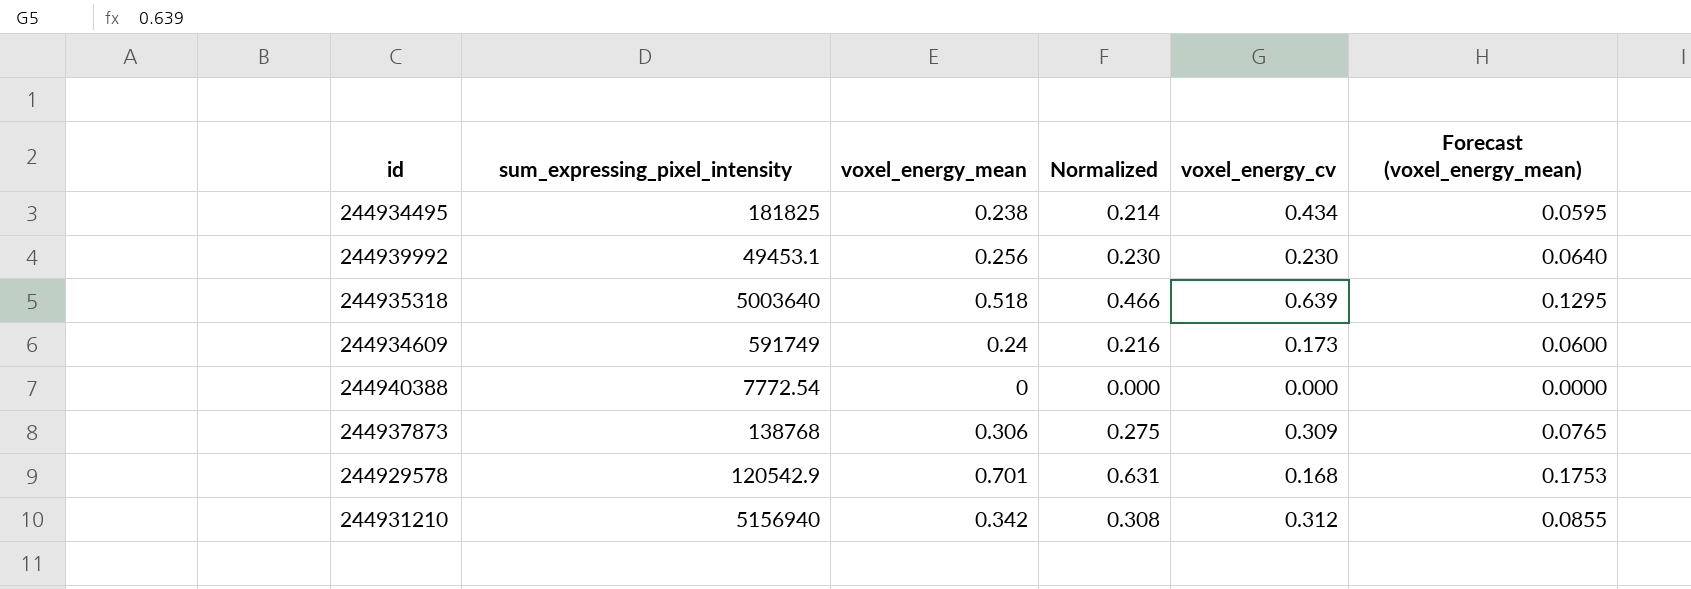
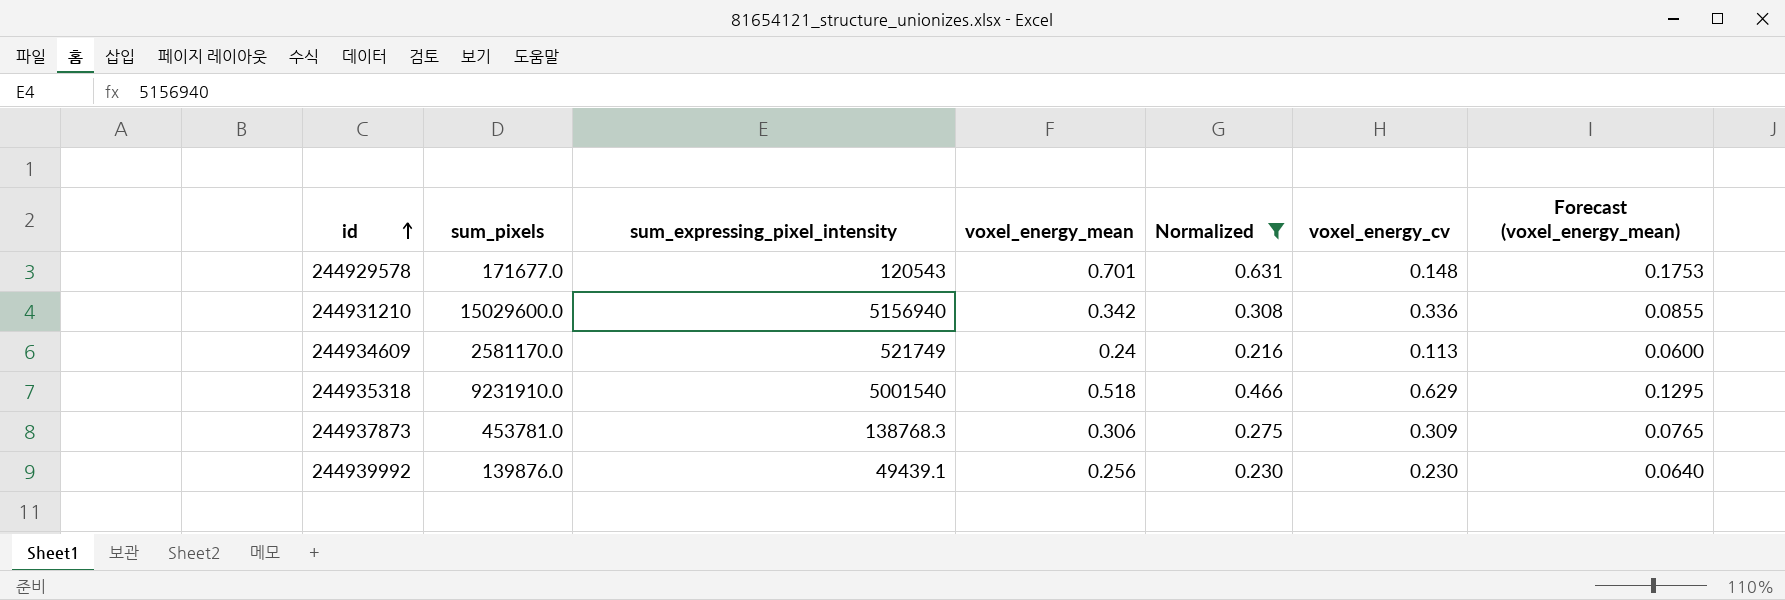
filter: none -> Normalized >= 0.216
row order: none -> id ascending
column sum_pixels | position: none -> 2
244929578 | sum_expressing_pixel_intensity: 120542.9 -> 120543
244929578 | voxel_energy_cv: 0.168 -> 0.148
244931210 | voxel_energy_cv: 0.312 -> 0.336
244934609 | sum_expressing_pixel_intensity: 591749 -> 521749
244934609 | voxel_energy_cv: 0.173 -> 0.113
244935318 | sum_expressing_pixel_intensity: 5003640 -> 5001540
244935318 | voxel_energy_cv: 0.639 -> 0.629
244937873 | sum_expressing_pixel_intensity: 138768 -> 138768.3
244939992 | sum_expressing_pixel_intensity: 49453.1 -> 49439.1

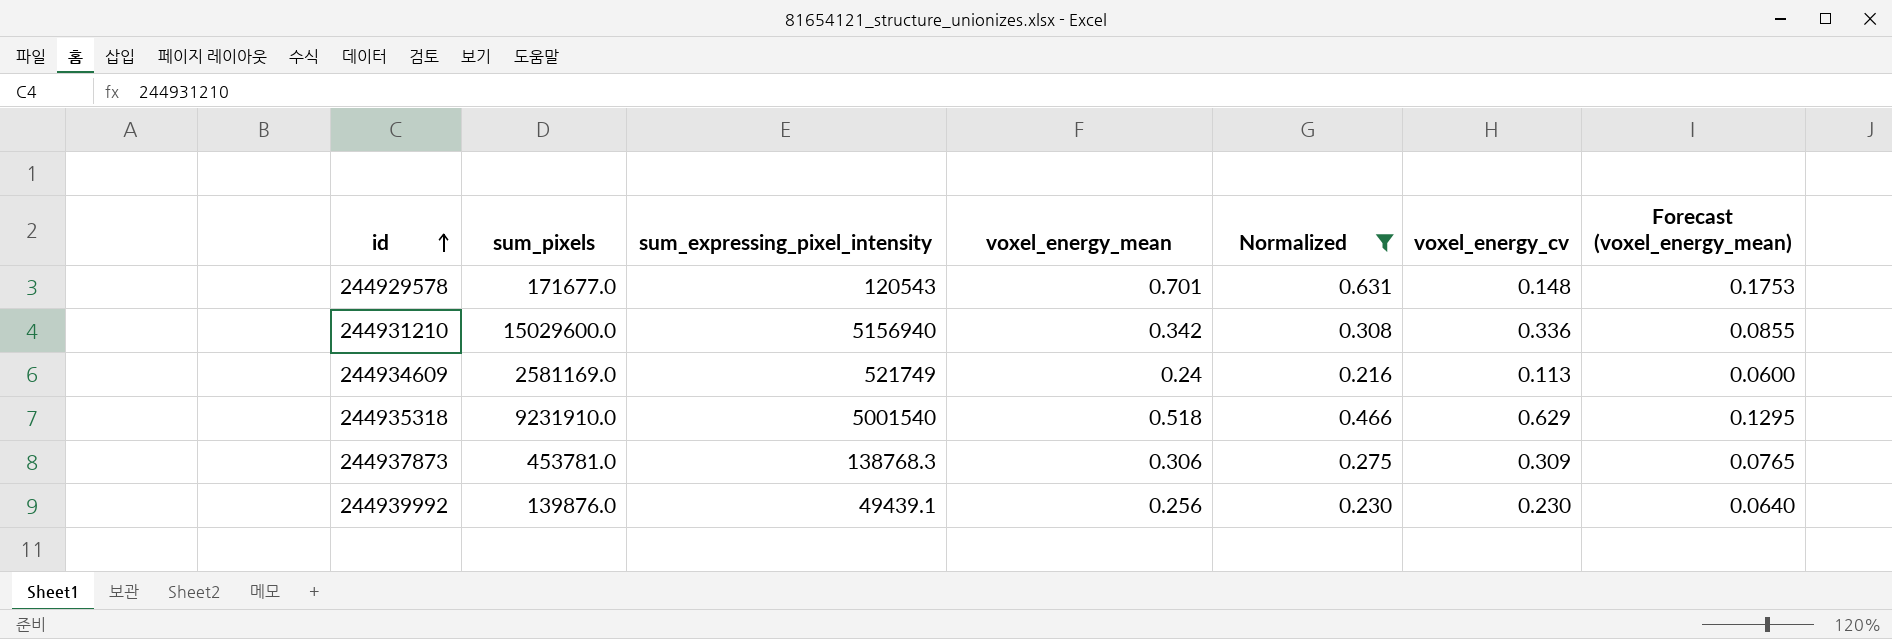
244934609 | sum_pixels: 2581170.0 -> 2581169.0

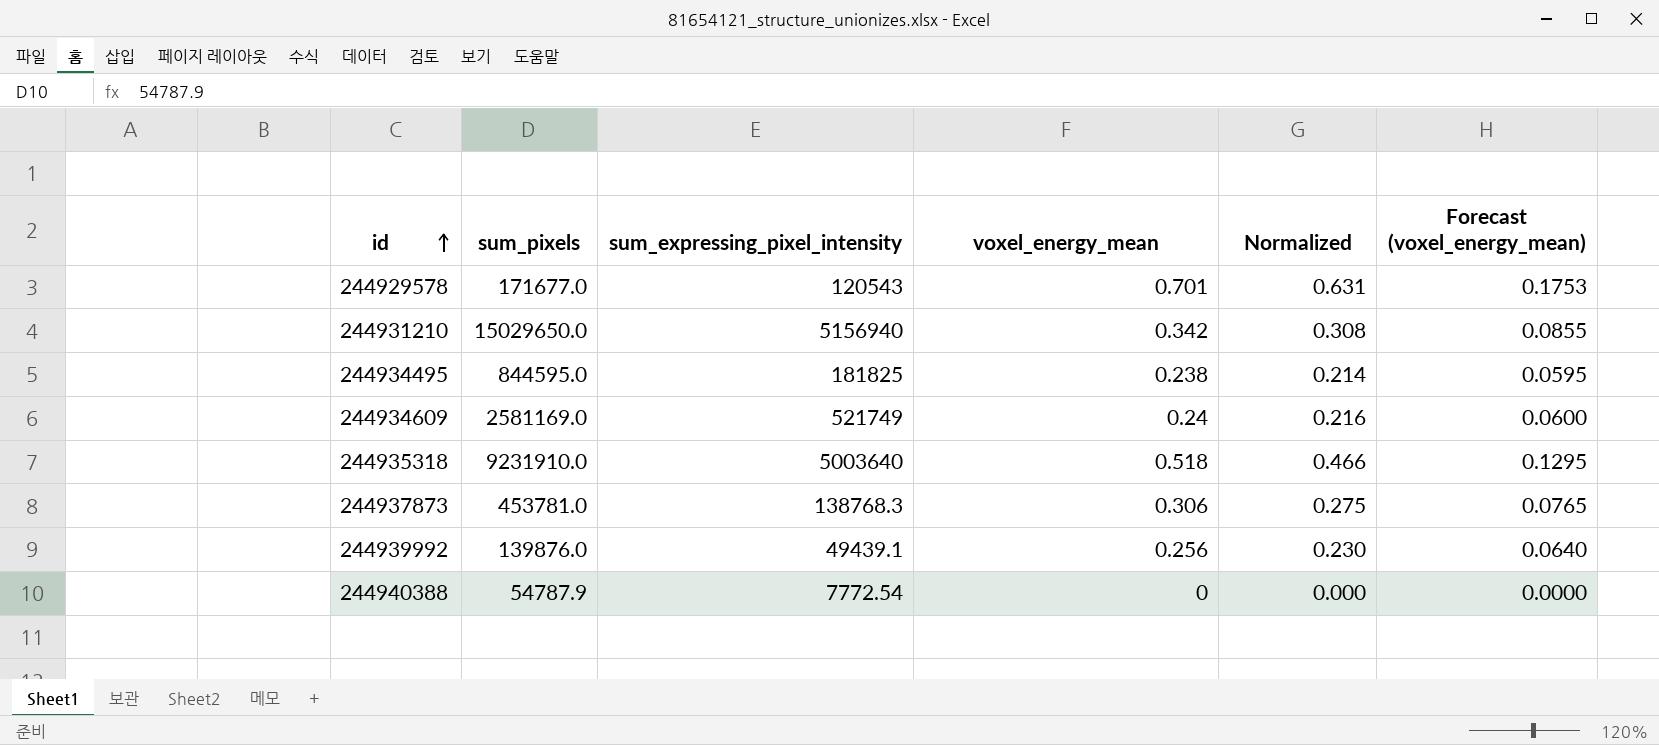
filter: Normalized >= 0.216 -> none
column voxel_energy_cv | position: 6 -> none
244931210 | sum_pixels: 15029600.0 -> 15029650.0
244935318 | sum_expressing_pixel_intensity: 5001540 -> 5003640

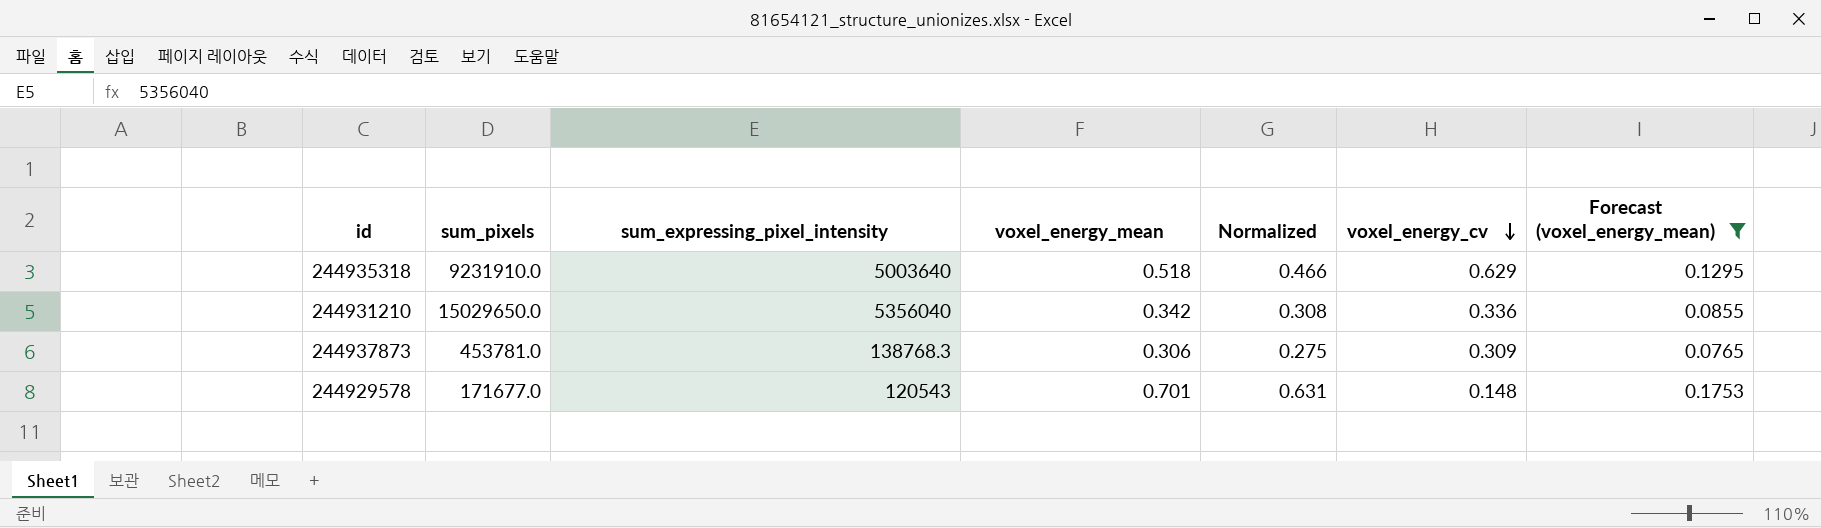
filter: none -> Forecast (voxel_energy_mean) >= 0.0765
row order: id ascending -> voxel_energy_cv descending
column voxel_energy_cv | position: none -> 6
244931210 | sum_expressing_pixel_intensity: 5156940 -> 5356040

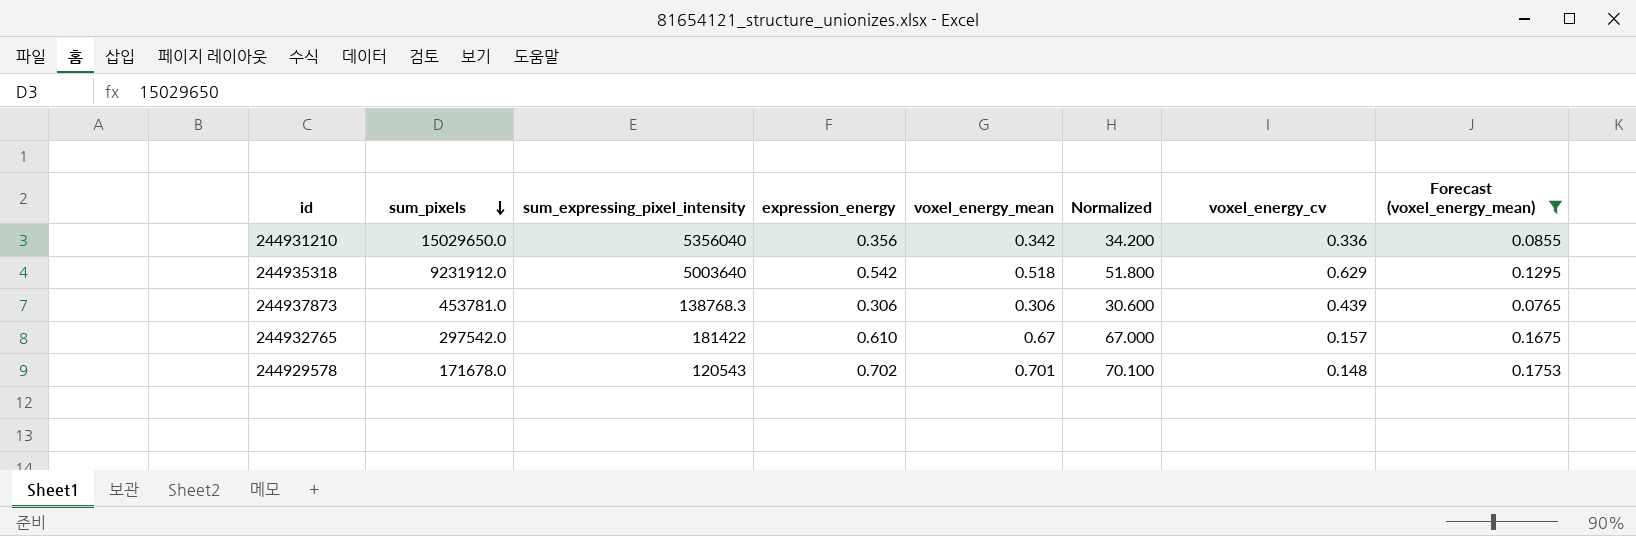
row order: voxel_energy_cv descending -> sum_pixels descending
column expression_energy | formula: none -> [sum_expressing_pixel_intensity] / [sum_pixels]
column Normalized | formula: [voxel_energy_mean] * 0.9 -> [voxel_energy_mean] * 100
244935318 | sum_pixels: 9231910.0 -> 9231912.0
244937873 | voxel_energy_cv: 0.309 -> 0.439
row 244932765: none -> 297542.0 | 181422 | 0.610 | 0.67 | 67.000 | 0.157 | 0.1675
244929578 | sum_pixels: 171677.0 -> 171678.0

